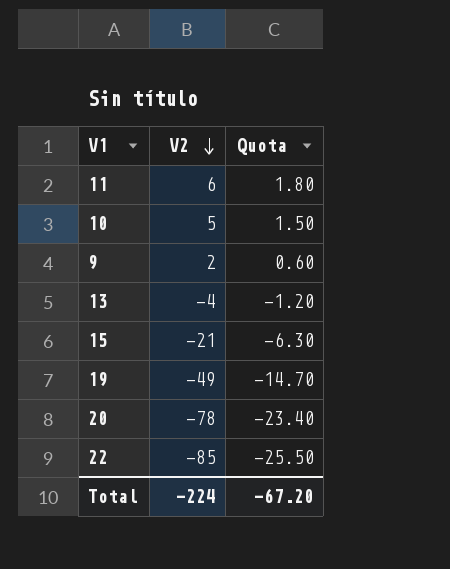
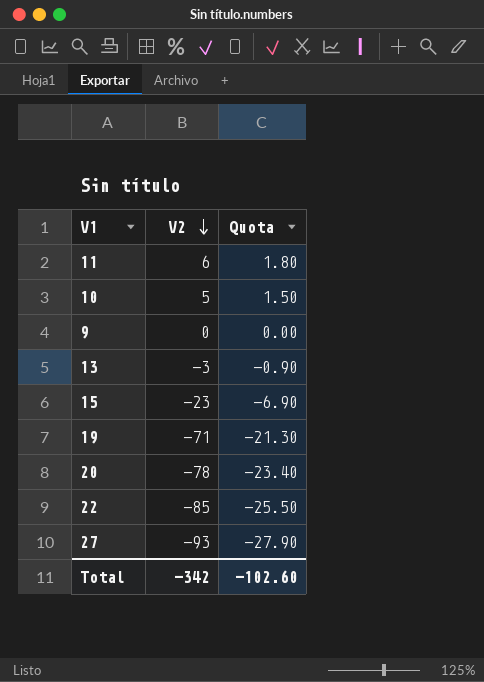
9 | V2: 2 -> 0
9 | Quota: 0.60 -> 0.00
13 | V2: -4 -> -3
13 | Quota: -1.20 -> -0.90
15 | V2: -21 -> -23
15 | Quota: -6.30 -> -6.90
19 | V2: -49 -> -71
19 | Quota: -14.70 -> -21.30
row 27: none -> -93 | -27.90
Total | V2: -224 -> -342
Total | Quota: -67.20 -> -102.60

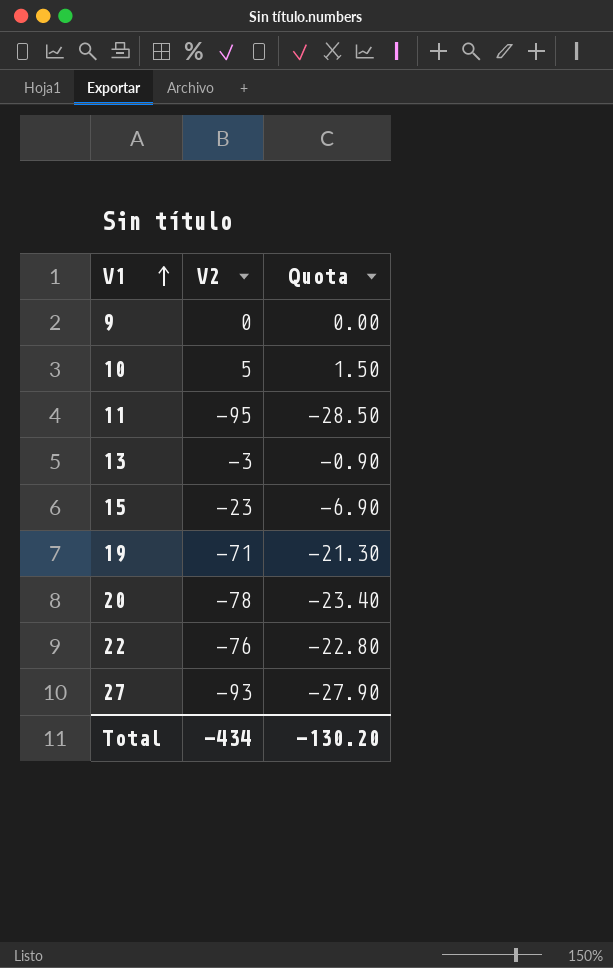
row order: V2 descending -> V1 ascending
11 | V2: 6 -> -95
11 | Quota: 1.80 -> -28.50
22 | V2: -85 -> -76
22 | Quota: -25.50 -> -22.80
Total | V2: -342 -> -434
Total | Quota: -102.60 -> -130.20

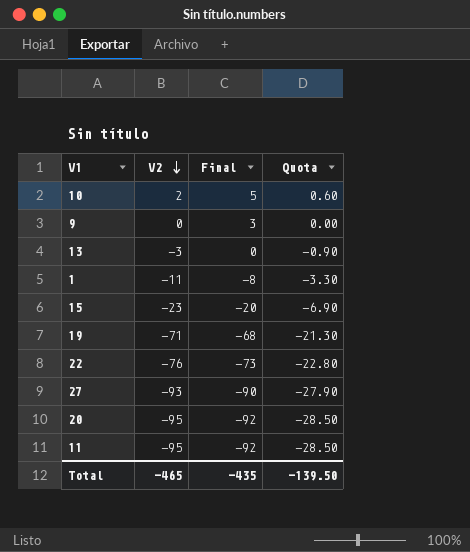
row order: V1 ascending -> V2 descending
column Final | formula: none -> [V2] + 3
10 | V2: 5 -> 2
10 | Quota: 1.50 -> 0.60
row 1: none -> -11 | -8 | -3.30
20 | V2: -78 -> -95
20 | Quota: -23.40 -> -28.50
Total | V2: -434 -> -465
Total | Quota: -130.20 -> -139.50

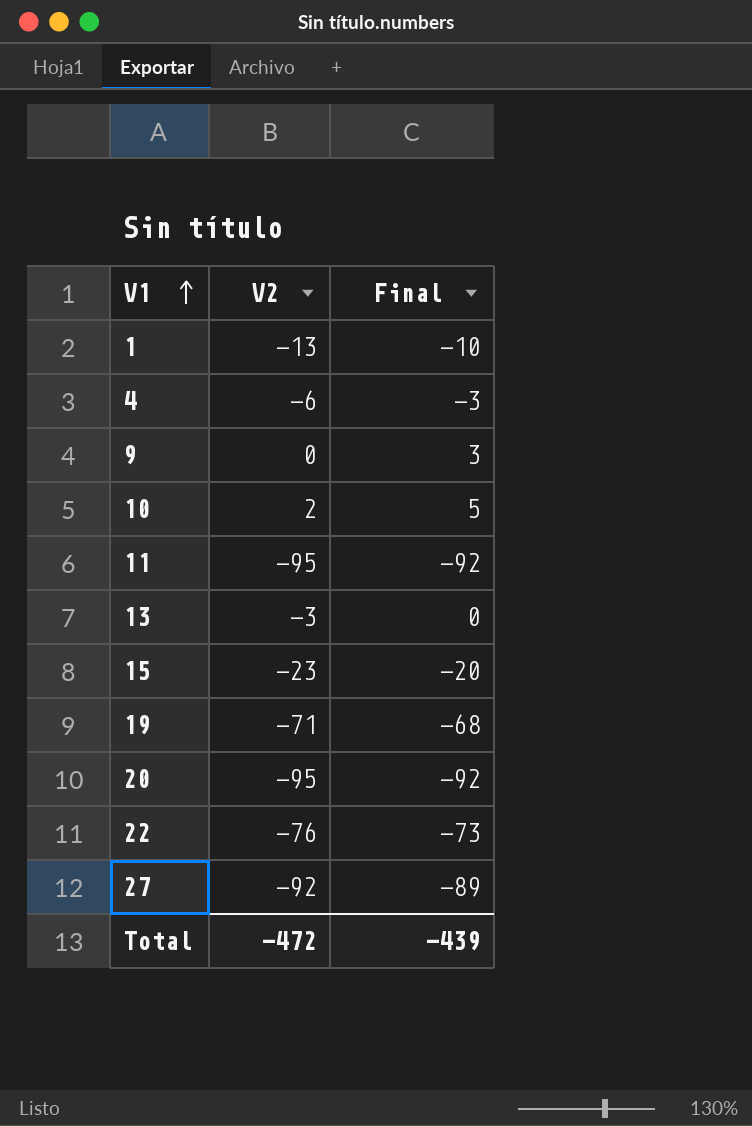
row order: V2 descending -> V1 ascending
column Quota | formula: [V2] * 0.3 -> none
1 | V2: -11 -> -13
1 | Final: -8 -> -10
row 4: none -> -6 | -3
27 | V2: -93 -> -92
27 | Final: -90 -> -89
Total | V2: -465 -> -472
Total | Final: -435 -> -439

